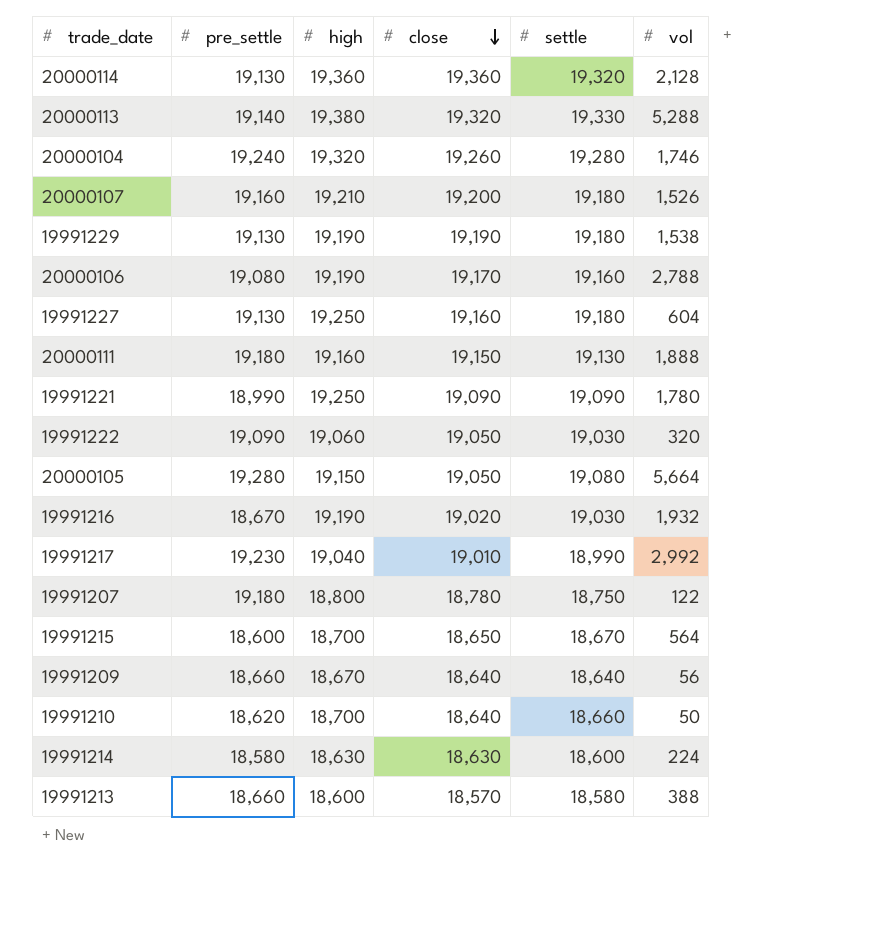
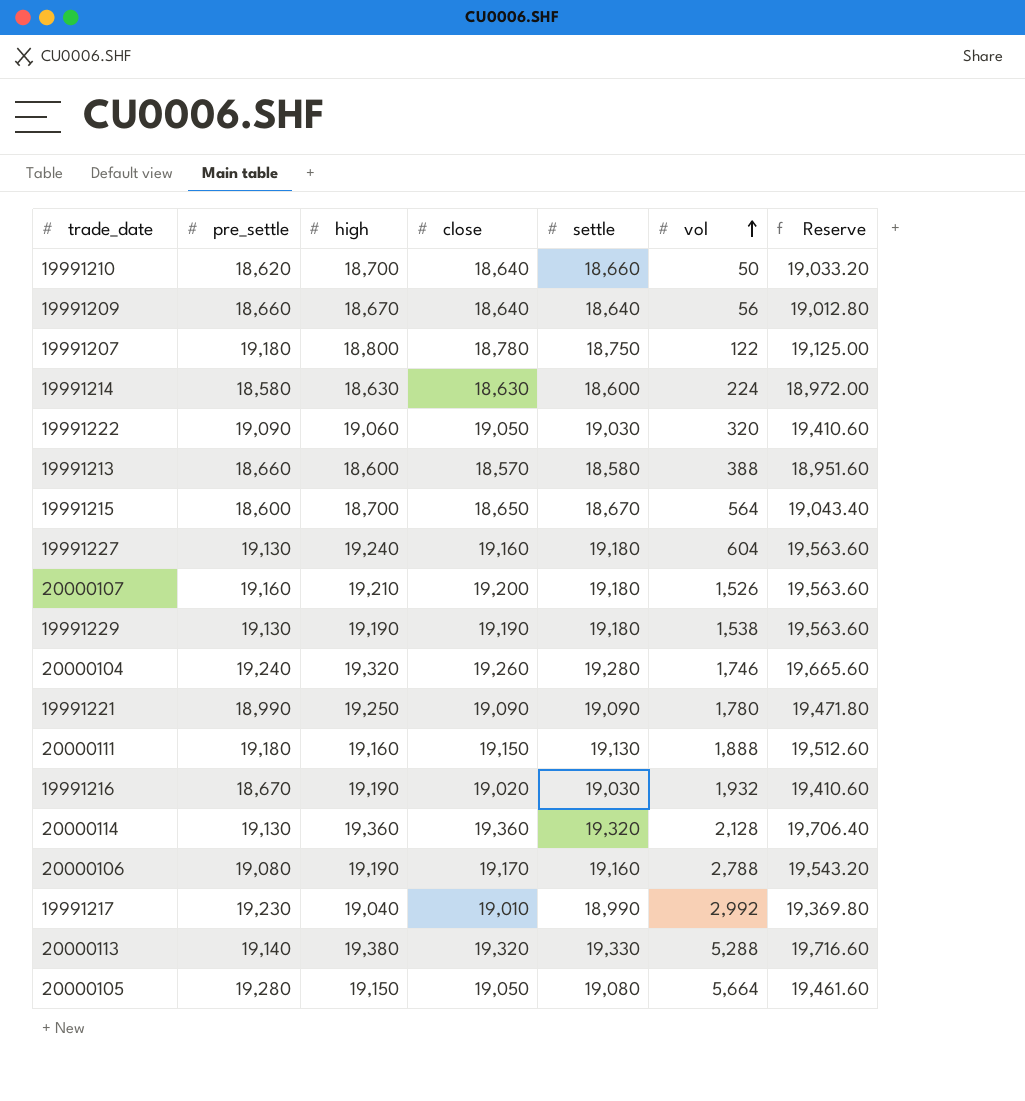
row order: close descending -> vol ascending
column Reserve | formula: none -> [settle] * 1.02
19991227 | high: 19,250 -> 19,240

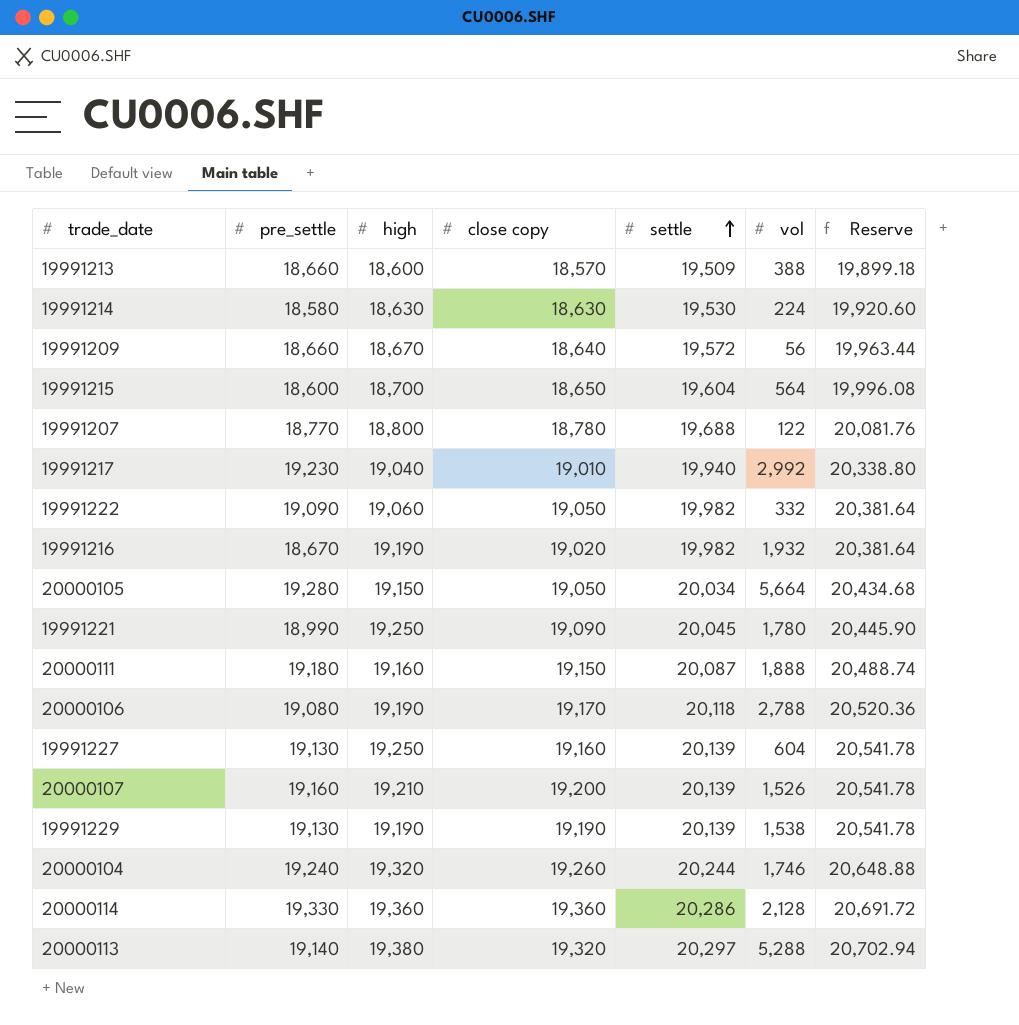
row order: vol ascending -> settle ascending
column name: close -> close copy
row 19991210: 18,620 | 18,700 | 18,640 | 18,660 | 50 | 19,033.20 -> none
19991213 | settle: 18,580 -> 19,509
19991213 | Reserve: 18,951.60 -> 19,899.18
19991214 | settle: 18,600 -> 19,530
19991214 | Reserve: 18,972.00 -> 19,920.60
19991209 | settle: 18,640 -> 19,572
19991209 | Reserve: 19,012.80 -> 19,963.44
19991215 | settle: 18,670 -> 19,604
19991215 | Reserve: 19,043.40 -> 19,996.08
19991207 | pre_settle: 19,180 -> 18,770
19991207 | settle: 18,750 -> 19,688
19991207 | Reserve: 19,125.00 -> 20,081.76
19991217 | settle: 18,990 -> 19,940
19991217 | Reserve: 19,369.80 -> 20,338.80
19991222 | settle: 19,030 -> 19,982
19991222 | vol: 320 -> 332
19991222 | Reserve: 19,410.60 -> 20,381.64
19991216 | settle: 19,030 -> 19,982
19991216 | Reserve: 19,410.60 -> 20,381.64
20000105 | settle: 19,080 -> 20,034
20000105 | Reserve: 19,461.60 -> 20,434.68
19991221 | settle: 19,090 -> 20,045
19991221 | Reserve: 19,471.80 -> 20,445.90
20000111 | settle: 19,130 -> 20,087
20000111 | Reserve: 19,512.60 -> 20,488.74
20000106 | settle: 19,160 -> 20,118
20000106 | Reserve: 19,543.20 -> 20,520.36
19991227 | high: 19,240 -> 19,250
19991227 | settle: 19,180 -> 20,139
19991227 | Reserve: 19,563.60 -> 20,541.78
20000107 | settle: 19,180 -> 20,139
20000107 | Reserve: 19,563.60 -> 20,541.78
19991229 | settle: 19,180 -> 20,139
19991229 | Reserve: 19,563.60 -> 20,541.78
20000104 | settle: 19,280 -> 20,244
20000104 | Reserve: 19,665.60 -> 20,648.88
20000114 | pre_settle: 19,130 -> 19,330
20000114 | settle: 19,320 -> 20,286
20000114 | Reserve: 19,706.40 -> 20,691.72
20000113 | settle: 19,330 -> 20,297
20000113 | Reserve: 19,716.60 -> 20,702.94

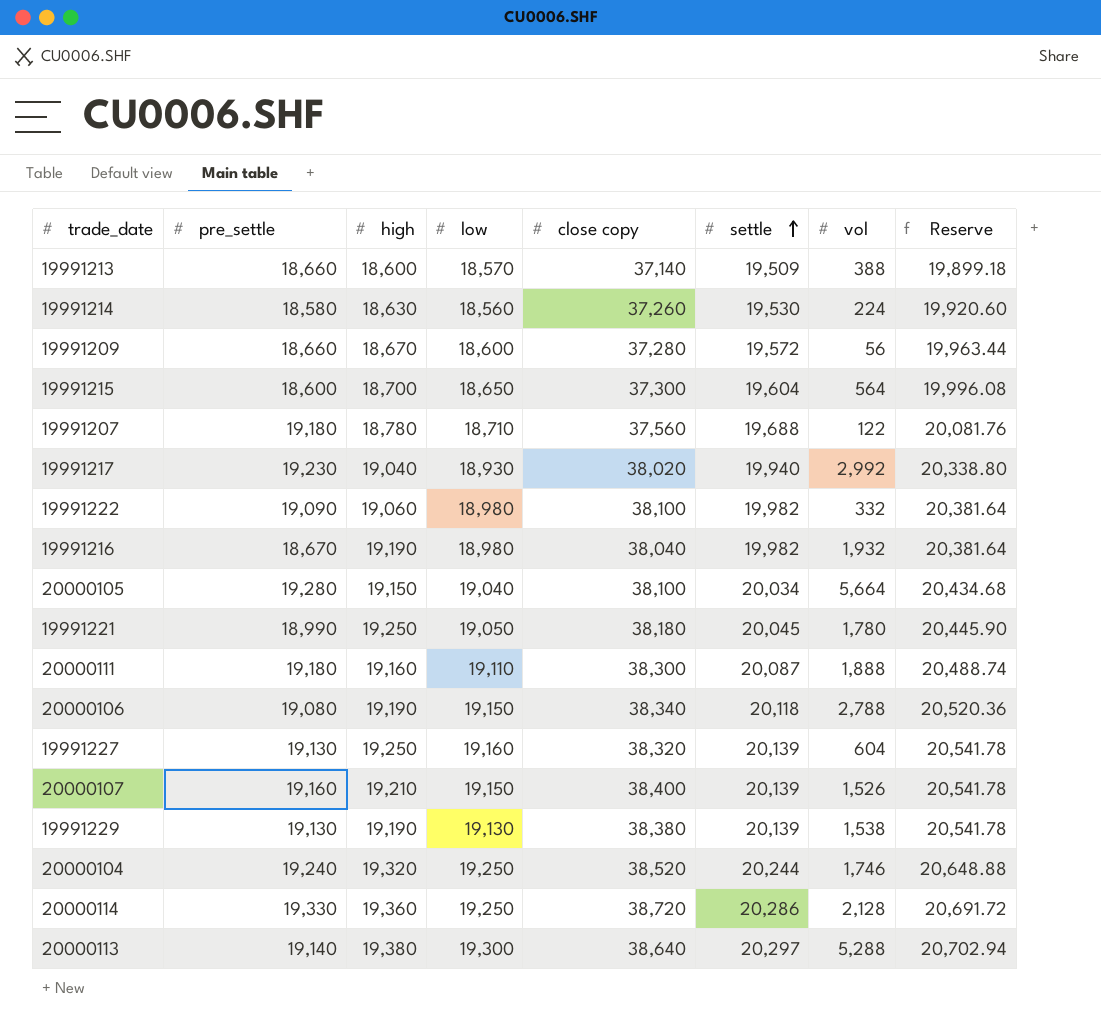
column low | position: none -> 4
19991213 | close copy: 18,570 -> 37,140
19991214 | close copy: 18,630 -> 37,260
19991209 | close copy: 18,640 -> 37,280
19991215 | close copy: 18,650 -> 37,300
19991207 | pre_settle: 18,770 -> 19,180
19991207 | high: 18,800 -> 18,780
19991207 | close copy: 18,780 -> 37,560
19991217 | close copy: 19,010 -> 38,020
19991222 | close copy: 19,050 -> 38,100
19991216 | close copy: 19,020 -> 38,040
20000105 | close copy: 19,050 -> 38,100
19991221 | close copy: 19,090 -> 38,180
20000111 | close copy: 19,150 -> 38,300
20000106 | close copy: 19,170 -> 38,340
19991227 | close copy: 19,160 -> 38,320
20000107 | close copy: 19,200 -> 38,400
19991229 | close copy: 19,190 -> 38,380
20000104 | close copy: 19,260 -> 38,520
20000114 | close copy: 19,360 -> 38,720
20000113 | close copy: 19,320 -> 38,640

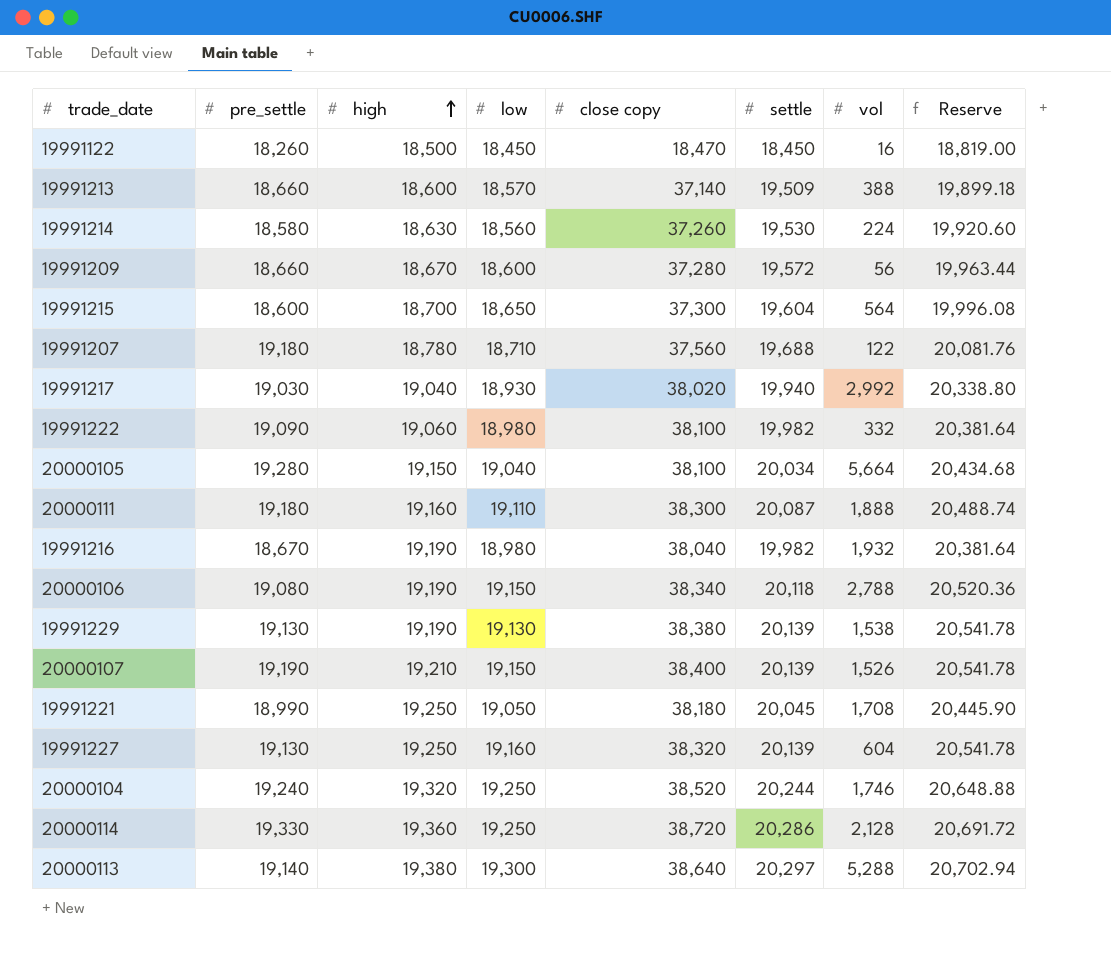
row order: settle ascending -> high ascending
row 19991122: none -> 18,260 | 18,500 | 18,450 | 18,470 | 18,450 | 16 | 18,819.00
19991217 | pre_settle: 19,230 -> 19,030
20000107 | pre_settle: 19,160 -> 19,190
19991221 | vol: 1,780 -> 1,708

